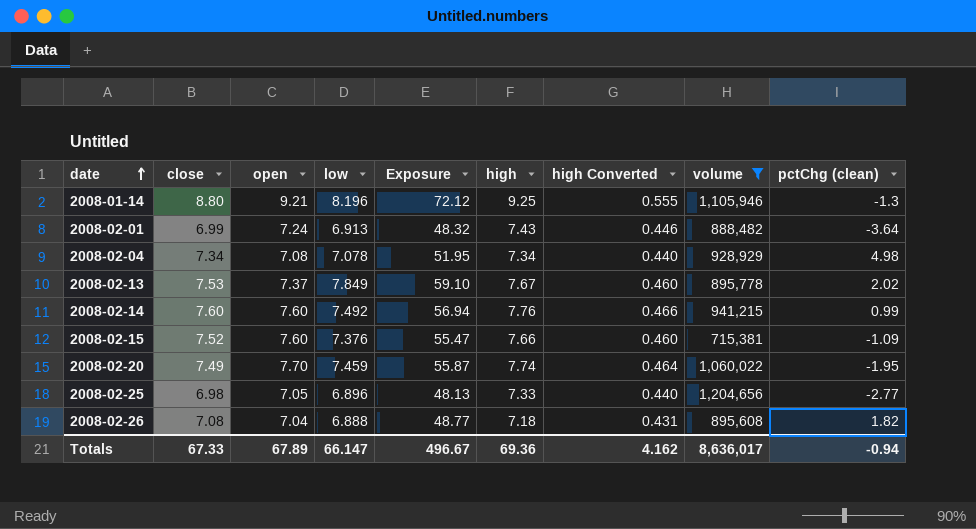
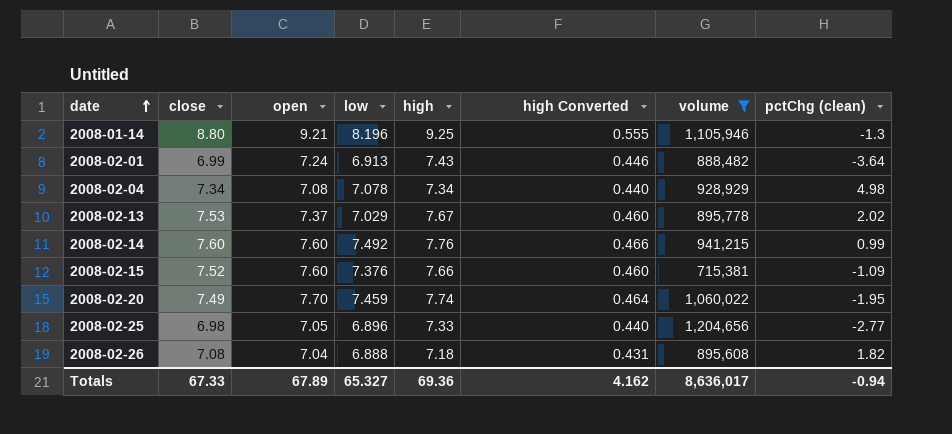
column Exposure | formula: [close] * [low] -> none
2008-02-13 | low: 7.849 -> 7.029
Totals | low: 66.147 -> 65.327

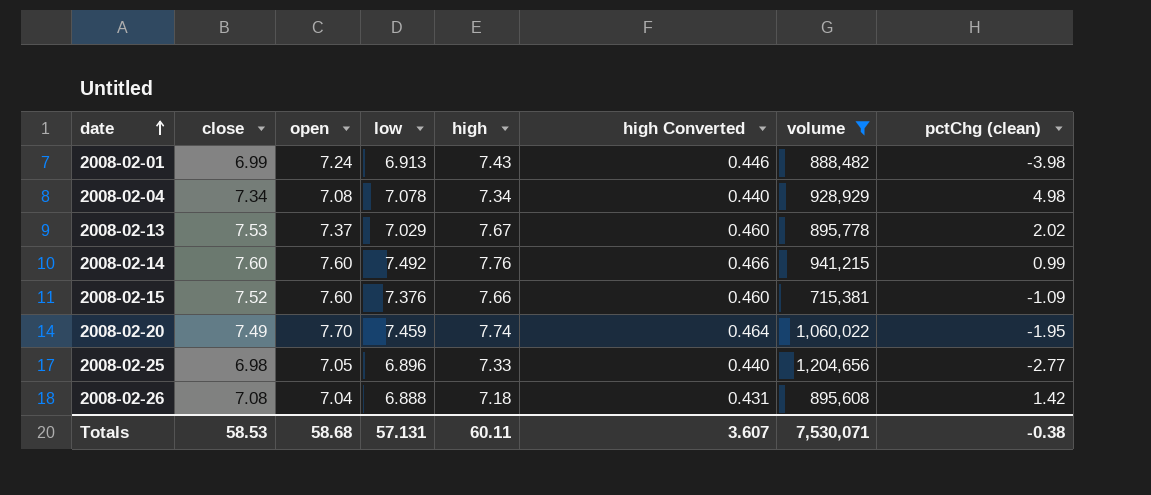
row 2008-01-14: 8.80 | 9.21 | 8.196 | 9.25 | 0.555 | 1,105,946 | -1.3 -> none
2008-02-01 | pctChg (clean): -3.64 -> -3.98
2008-02-26 | pctChg (clean): 1.82 -> 1.42
Totals | close: 67.33 -> 58.53
Totals | open: 67.89 -> 58.68
Totals | low: 65.327 -> 57.131
Totals | high: 69.36 -> 60.11
Totals | high Converted: 4.162 -> 3.607
Totals | volume: 8,636,017 -> 7,530,071
Totals | pctChg (clean): -0.94 -> -0.38

